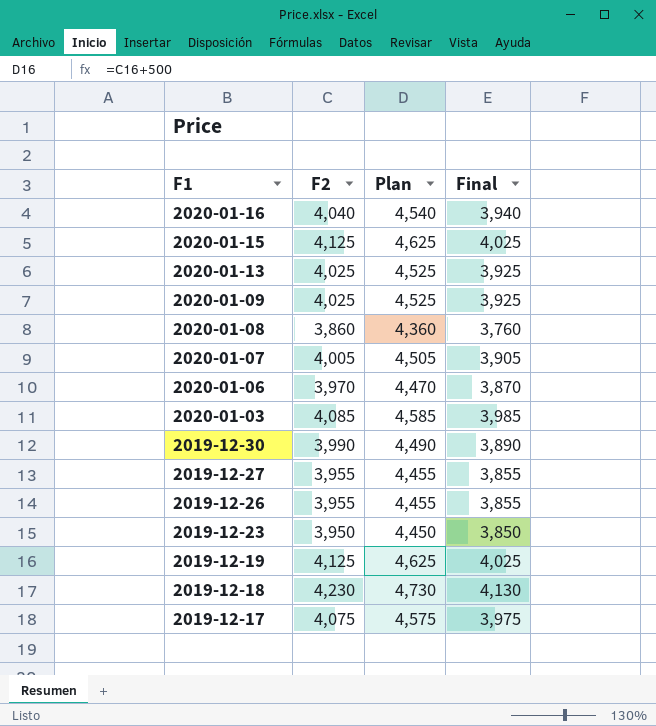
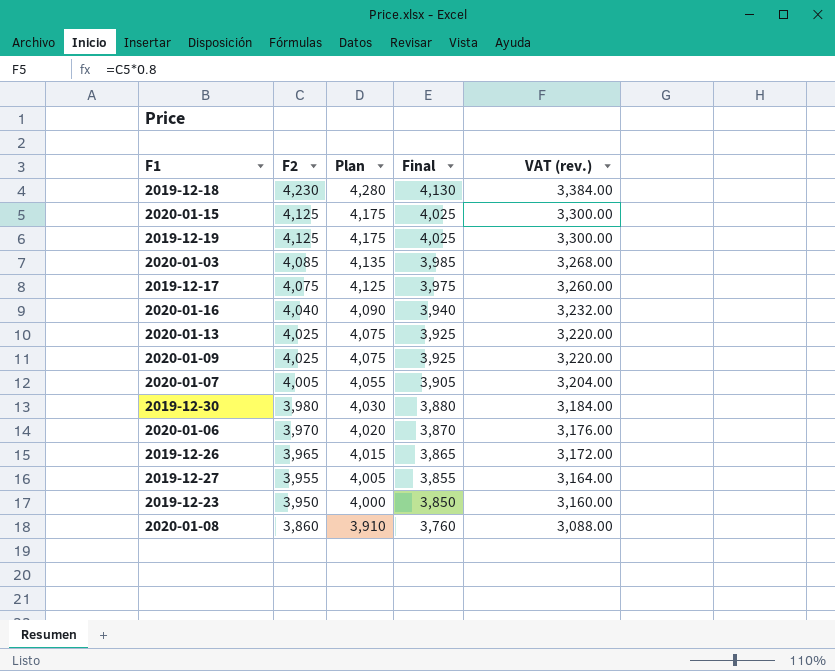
row order: F1 descending -> F2 descending
column Plan | formula: [F2] + 500 -> [F2] + 50
column VAT (rev.) | formula: none -> [F2] * 0.8
2019-12-30 | F2: 3,990 -> 3,980
2019-12-30 | Final: 3,890 -> 3,880
2019-12-26 | F2: 3,955 -> 3,965
2019-12-26 | Final: 3,855 -> 3,865

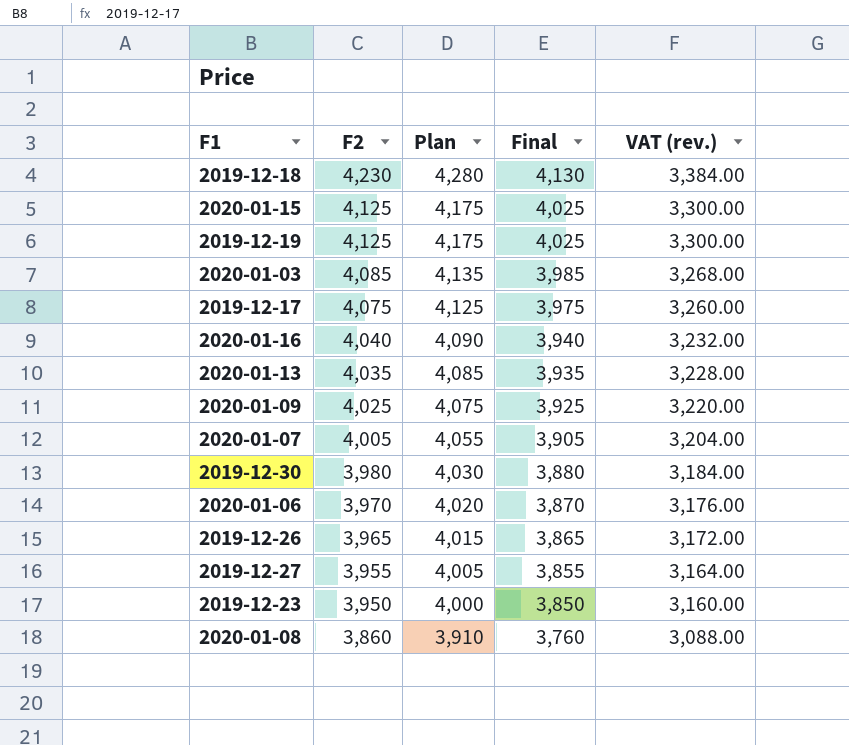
2020-01-13 | F2: 4,025 -> 4,035
2020-01-13 | Plan: 4,075 -> 4,085
2020-01-13 | Final: 3,925 -> 3,935
2020-01-13 | VAT (rev.): 3,220.00 -> 3,228.00

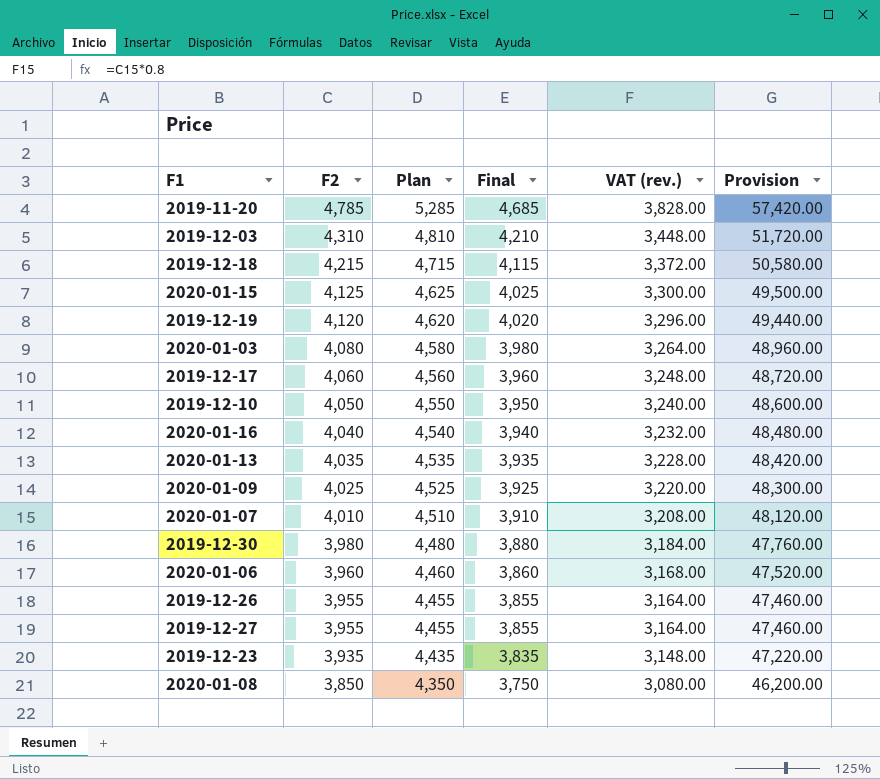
column Plan | formula: [F2] + 50 -> [F2] + 500
column Provision | formula: none -> [F2] * 12
row 2019-11-20: none -> 4,785 | 5,285 | 4,685 | 3,828.00 | 57,420.00
row 2019-12-03: none -> 4,310 | 4,810 | 4,210 | 3,448.00 | 51,720.00
2019-12-18 | F2: 4,230 -> 4,215
2019-12-18 | Final: 4,130 -> 4,115
2019-12-18 | VAT (rev.): 3,384.00 -> 3,372.00
2019-12-19 | F2: 4,125 -> 4,120
2019-12-19 | Final: 4,025 -> 4,020
2019-12-19 | VAT (rev.): 3,300.00 -> 3,296.00
2020-01-03 | F2: 4,085 -> 4,080
2020-01-03 | Final: 3,985 -> 3,980
2020-01-03 | VAT (rev.): 3,268.00 -> 3,264.00
2019-12-17 | F2: 4,075 -> 4,060
2019-12-17 | Final: 3,975 -> 3,960
2019-12-17 | VAT (rev.): 3,260.00 -> 3,248.00
row 2019-12-10: none -> 4,050 | 4,550 | 3,950 | 3,240.00 | 48,600.00
2020-01-07 | F2: 4,005 -> 4,010
2020-01-07 | Final: 3,905 -> 3,910
2020-01-07 | VAT (rev.): 3,204.00 -> 3,208.00
2020-01-06 | F2: 3,970 -> 3,960
2020-01-06 | Final: 3,870 -> 3,860
2020-01-06 | VAT (rev.): 3,176.00 -> 3,168.00
2019-12-26 | F2: 3,965 -> 3,955
2019-12-26 | Final: 3,865 -> 3,855
2019-12-26 | VAT (rev.): 3,172.00 -> 3,164.00
2019-12-23 | F2: 3,950 -> 3,935
2019-12-23 | Final: 3,850 -> 3,835
2019-12-23 | VAT (rev.): 3,160.00 -> 3,148.00
2020-01-08 | F2: 3,860 -> 3,850
2020-01-08 | Final: 3,760 -> 3,750
2020-01-08 | VAT (rev.): 3,088.00 -> 3,080.00

